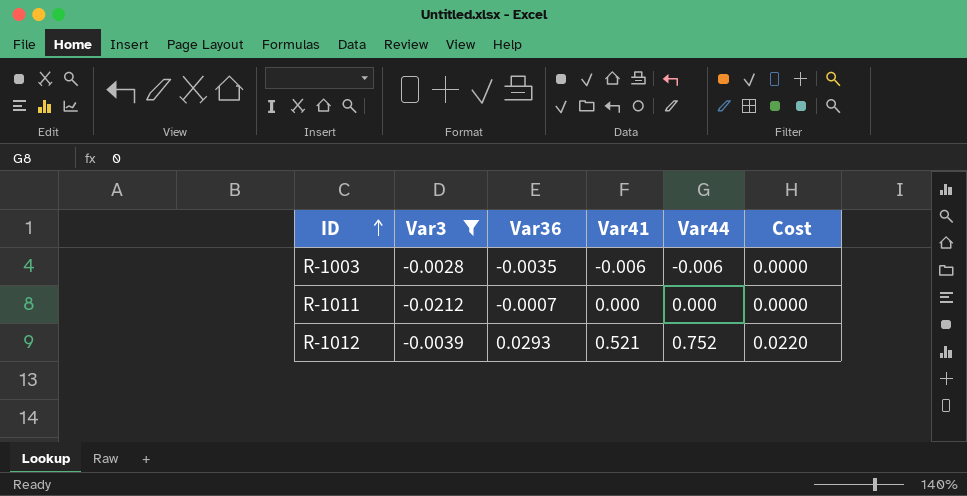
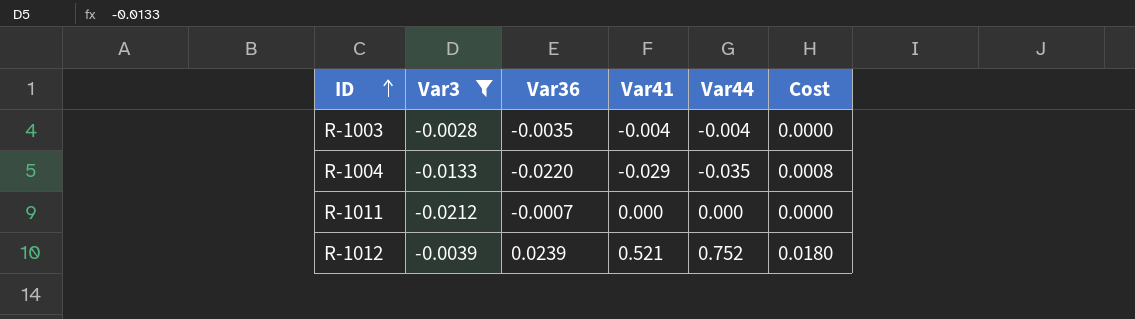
R-1003 | Var41: -0.006 -> -0.004
R-1003 | Var44: -0.006 -> -0.004
row R-1004: none -> -0.0133 | -0.0220 | -0.029 | -0.035 | 0.0008
R-1012 | Var36: 0.0293 -> 0.0239
R-1012 | Cost: 0.0220 -> 0.0180

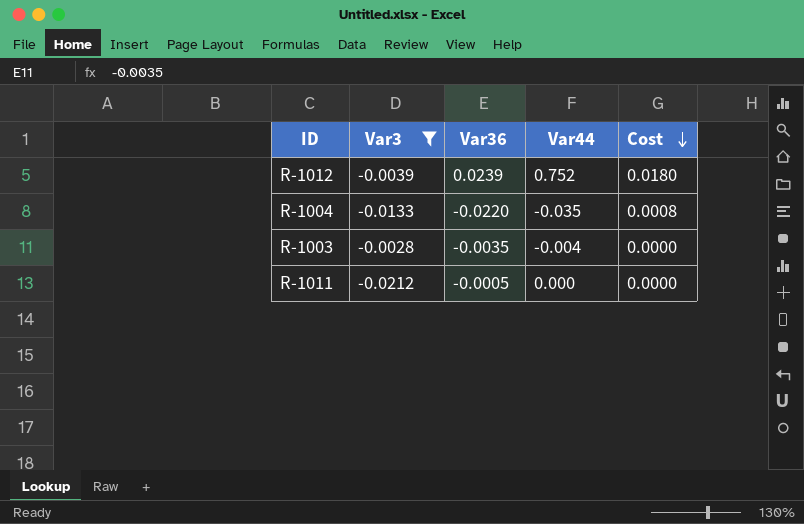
row order: ID ascending -> Cost descending
column Var41 | position: 4 -> none
R-1011 | Var36: -0.0007 -> -0.0005

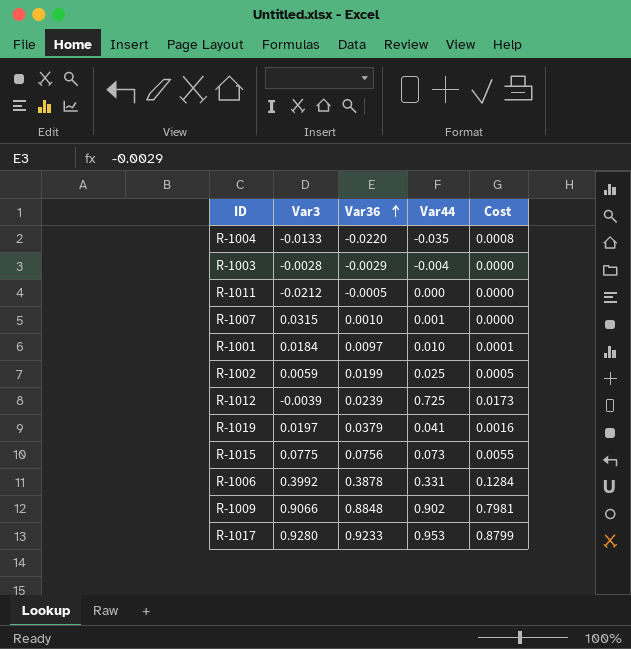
filter: Var3 <= -0.0028 -> none
row order: Cost descending -> Var36 ascending
R-1003 | Var36: -0.0035 -> -0.0029
R-1012 | Var44: 0.752 -> 0.725
R-1012 | Cost: 0.0180 -> 0.0173

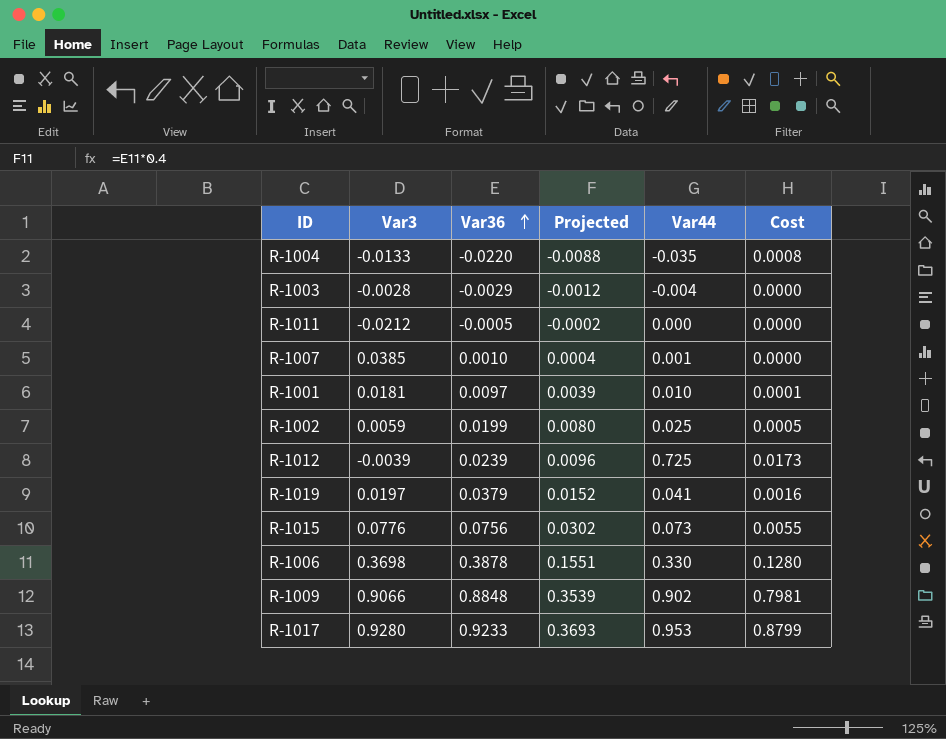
column Projected | formula: none -> [Var36] * 0.4
R-1007 | Var3: 0.0315 -> 0.0385
R-1001 | Var3: 0.0184 -> 0.0181
R-1015 | Var3: 0.0775 -> 0.0776
R-1006 | Var3: 0.3992 -> 0.3698
R-1006 | Var44: 0.331 -> 0.330
R-1006 | Cost: 0.1284 -> 0.1280

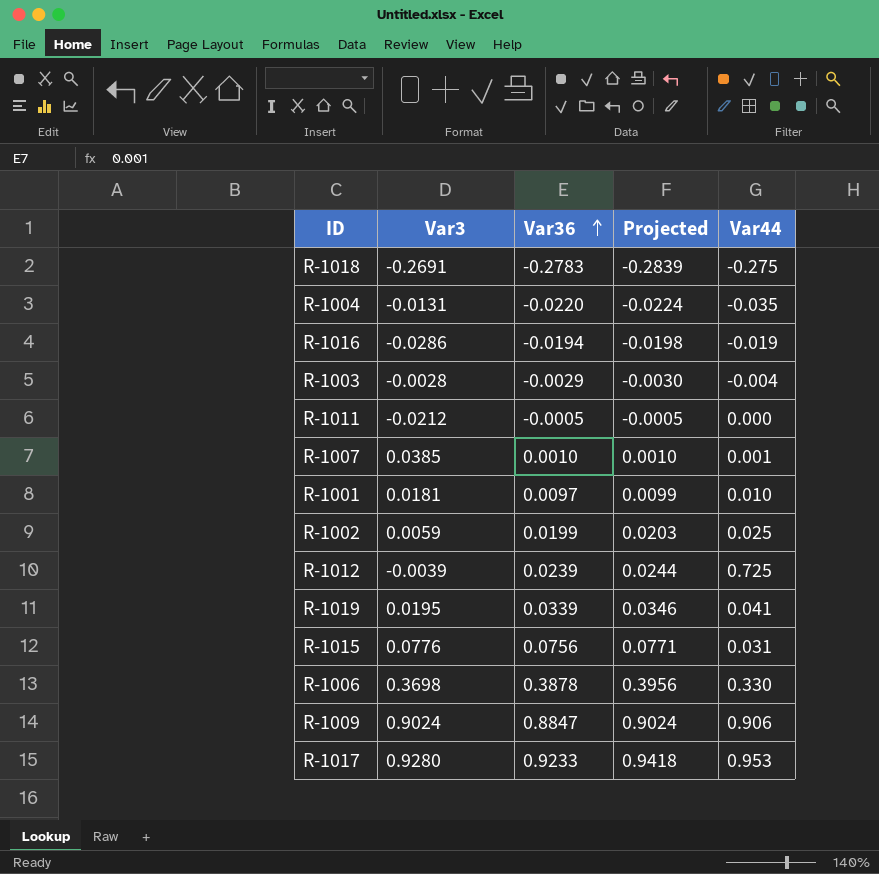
column Cost | formula: [Var36] * [Var44] -> none
column Projected | formula: [Var36] * 0.4 -> [Var36] * 1.02
row R-1018: none -> -0.2691 | -0.2783 | -0.2839 | -0.275
R-1004 | Var3: -0.0133 -> -0.0131
row R-1016: none -> -0.0286 | -0.0194 | -0.0198 | -0.019
R-1019 | Var3: 0.0197 -> 0.0195
R-1019 | Var36: 0.0379 -> 0.0339
R-1015 | Var44: 0.073 -> 0.031
R-1009 | Var3: 0.9066 -> 0.9024
R-1009 | Var36: 0.8848 -> 0.8847
R-1009 | Var44: 0.902 -> 0.906

